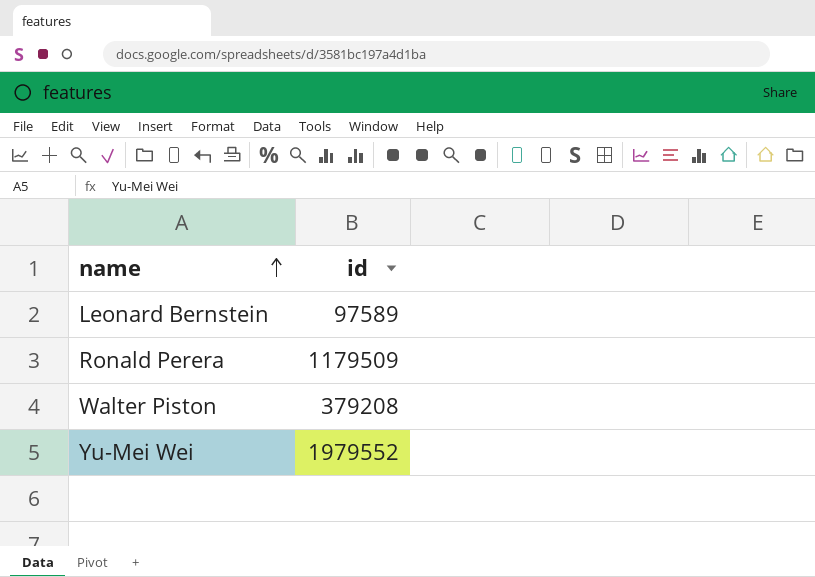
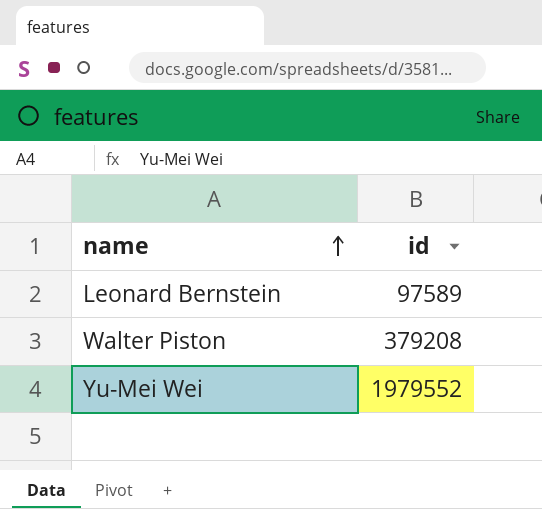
row Ronald Perera: 1179509 -> none

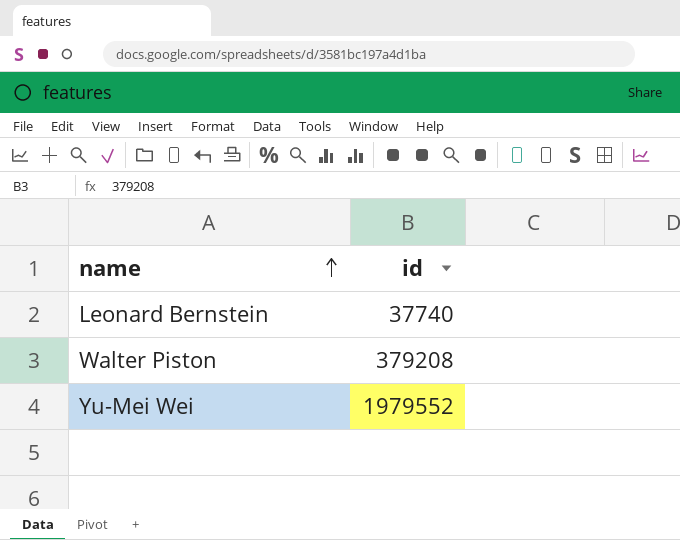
Leonard Bernstein | id: 97589 -> 37740

